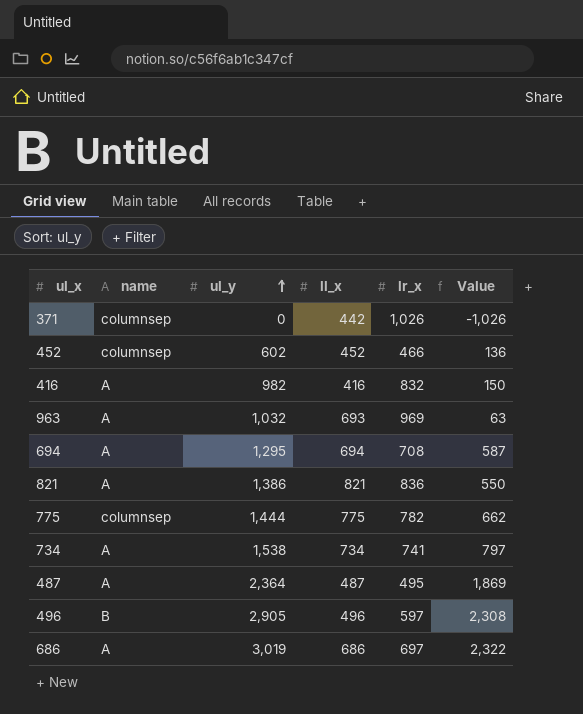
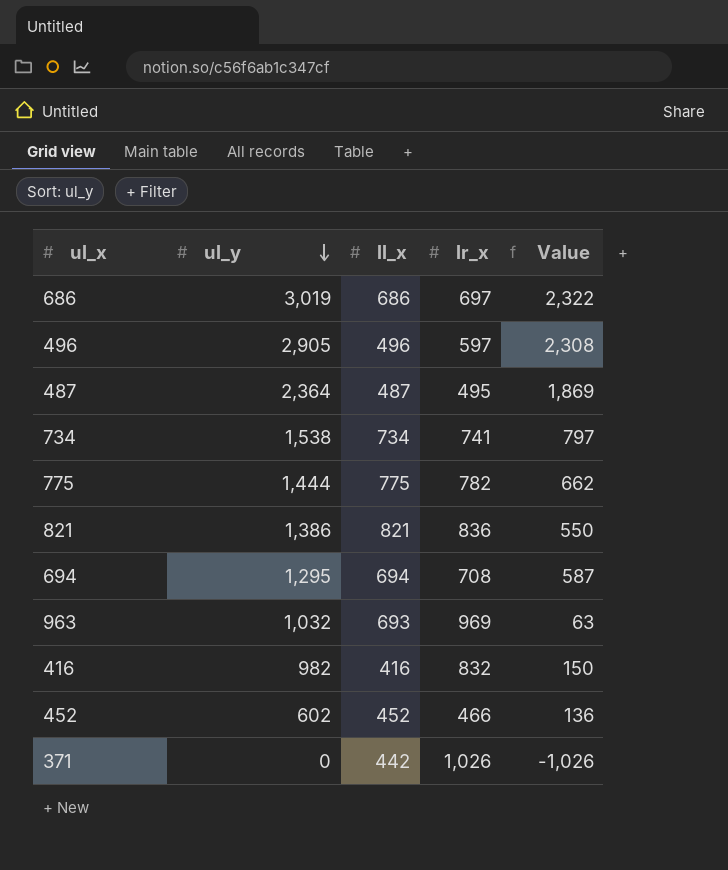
row order: ul_y ascending -> ul_y descending
column name | position: 2 -> none

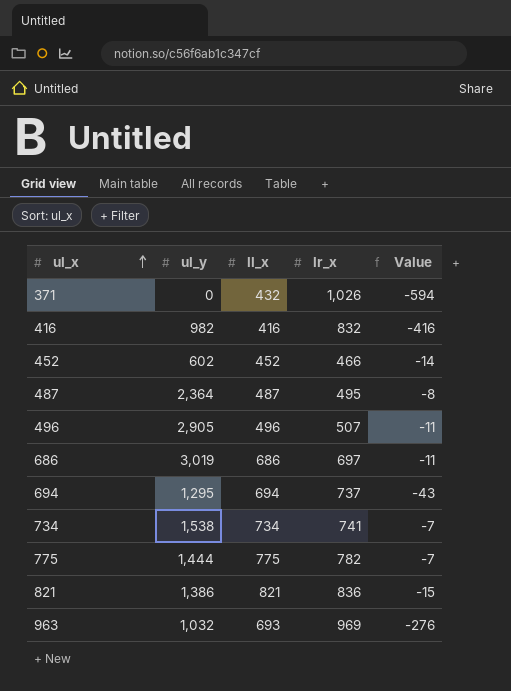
row order: ul_y descending -> ul_x ascending
column Value | formula: [ul_y] - [lr_x] -> [ll_x] - [lr_x]
371 | ll_x: 442 -> 432
496 | lr_x: 597 -> 507
694 | lr_x: 708 -> 737

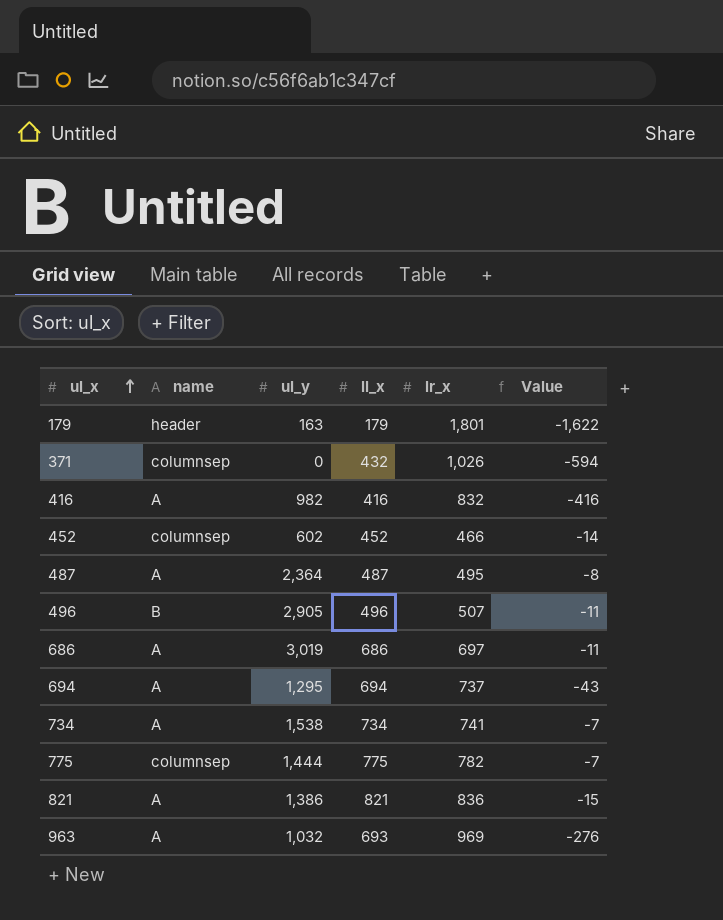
column name | position: none -> 2
row 179: none -> header | 163 | 179 | 1,801 | -1,622

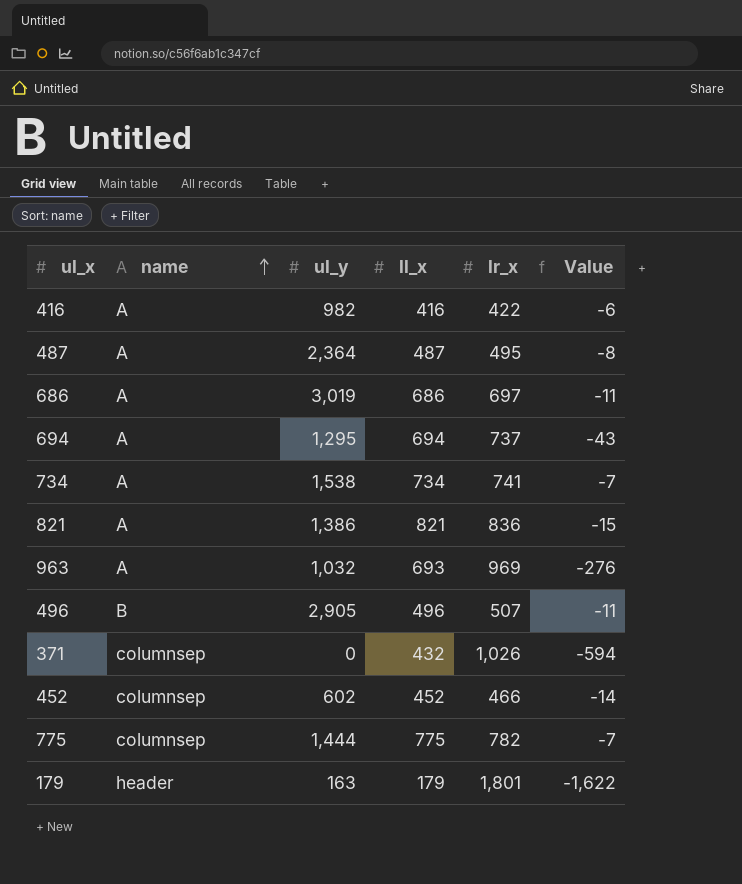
row order: ul_x ascending -> name ascending
416 | lr_x: 832 -> 422
416 | Value: -416 -> -6

